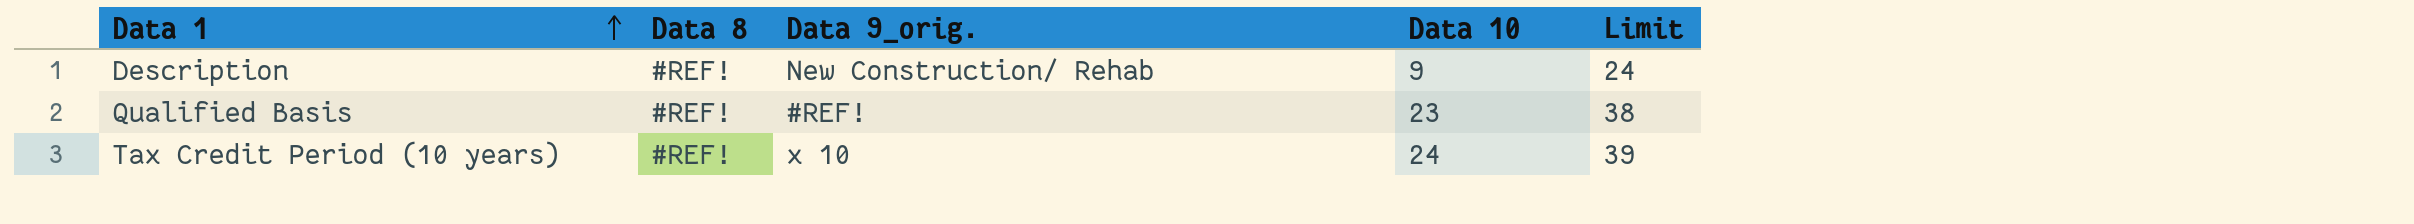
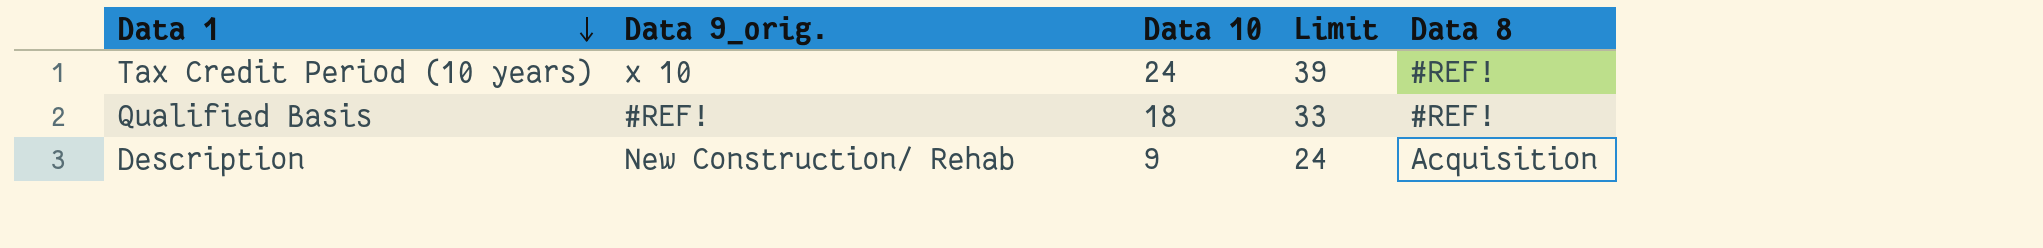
row order: Data 1 ascending -> Data 1 descending
column Data 8 | position: 2 -> 5
Qualified Basis | Data 10: 23 -> 18
Qualified Basis | Limit: 38 -> 33
Description | Data 8: #REF! -> Acquisition

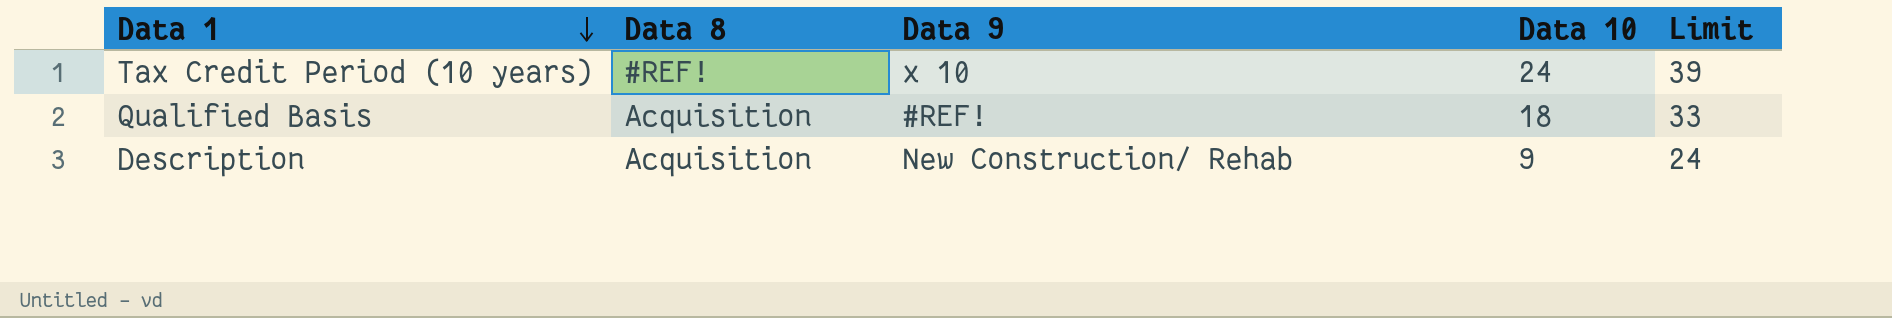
column Data 8 | position: 5 -> 2
column name: Data 9_orig. -> Data 9
Qualified Basis | Data 8: #REF! -> Acquisition

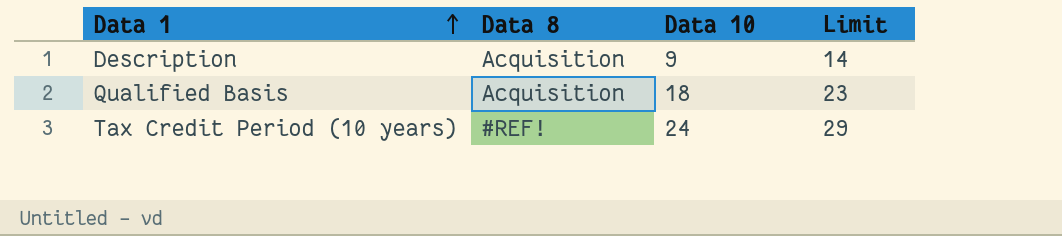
row order: Data 1 descending -> Data 1 ascending
column Data 9 | position: 3 -> none
column Limit | formula: [Data 10] + 15 -> [Data 10] + 5

